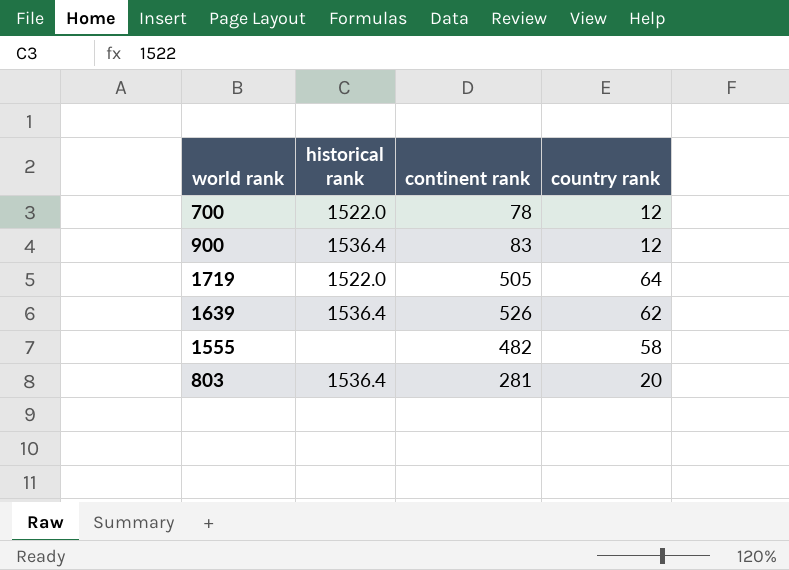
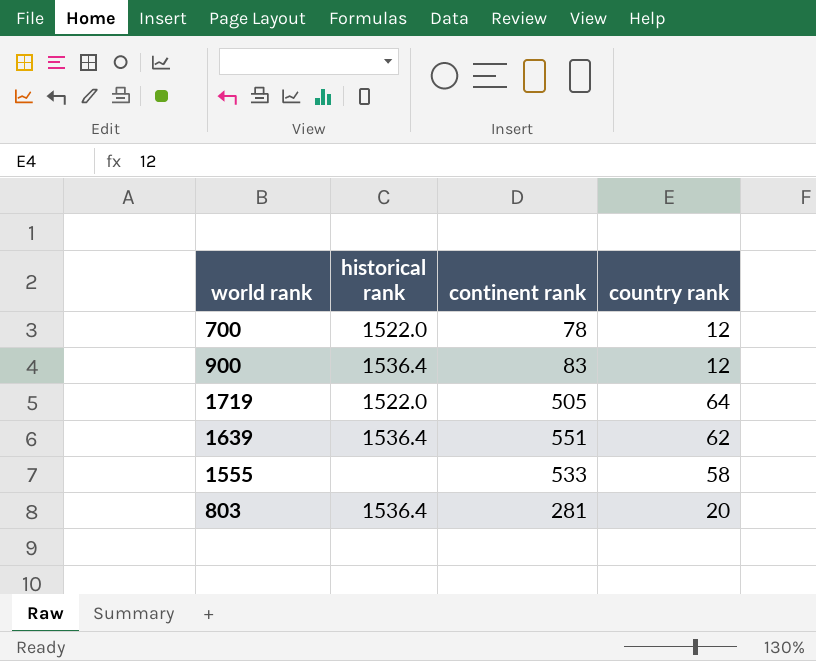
1639 | continent rank: 526 -> 551
1555 | continent rank: 482 -> 533

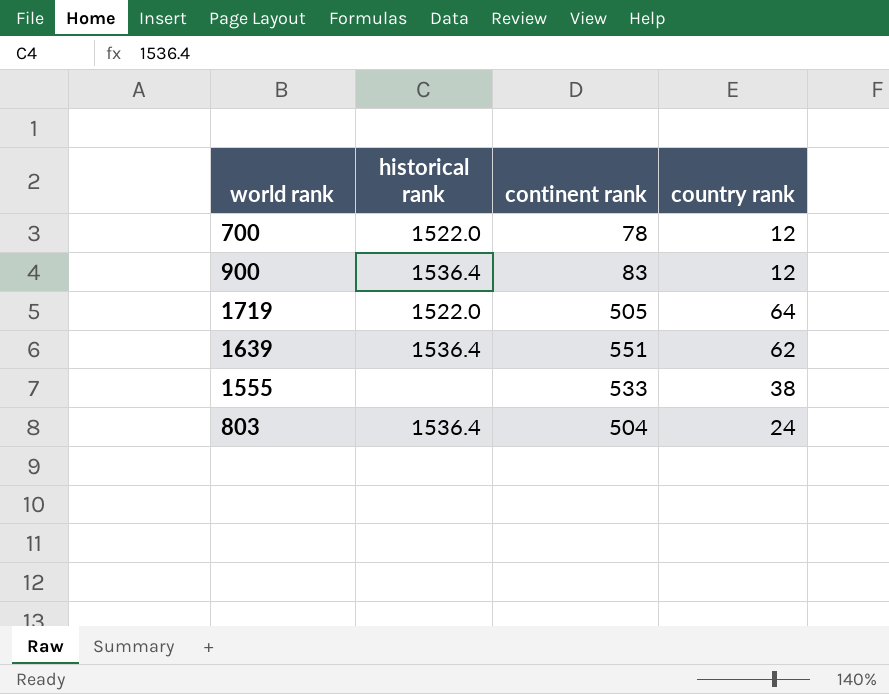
1555 | country rank: 58 -> 38
803 | continent rank: 281 -> 504
803 | country rank: 20 -> 24

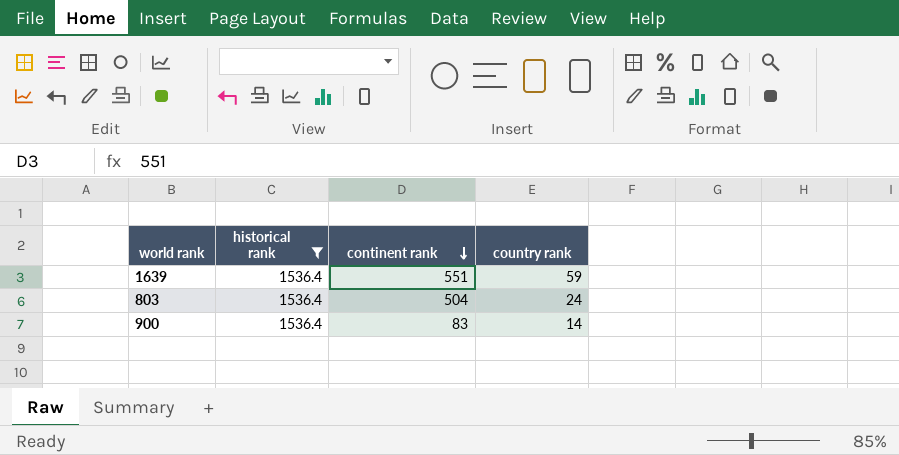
filter: none -> historical rank = 1536.4
row order: none -> continent rank descending
1639 | country rank: 62 -> 59
900 | country rank: 12 -> 14

